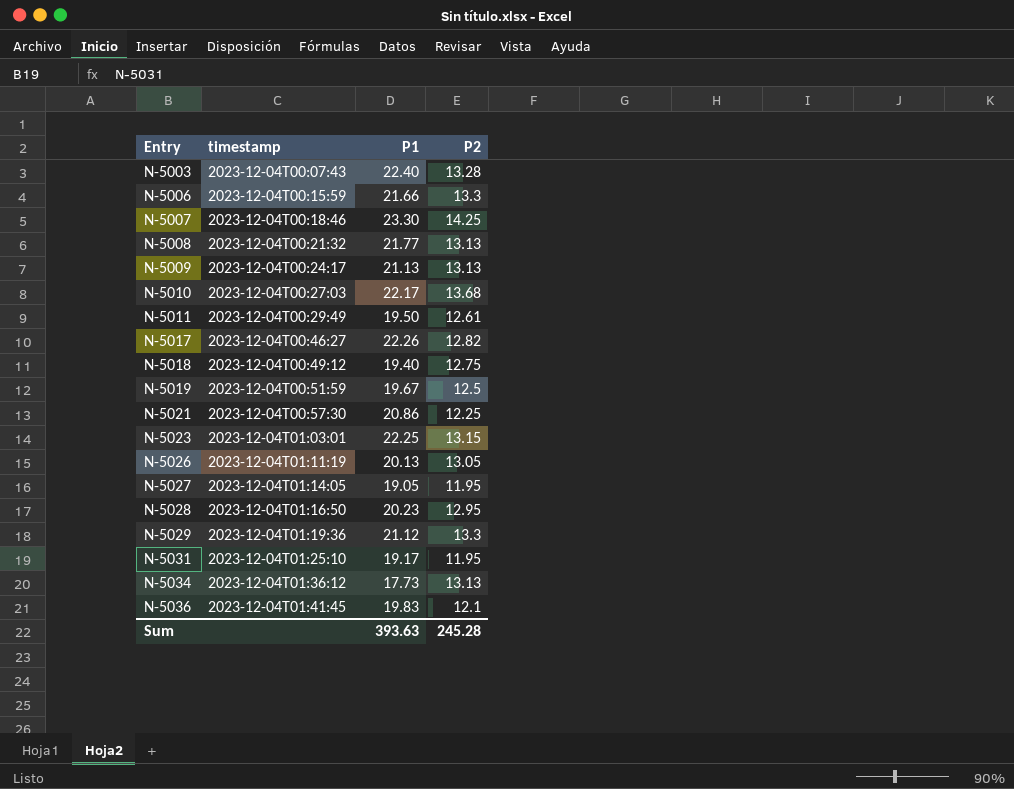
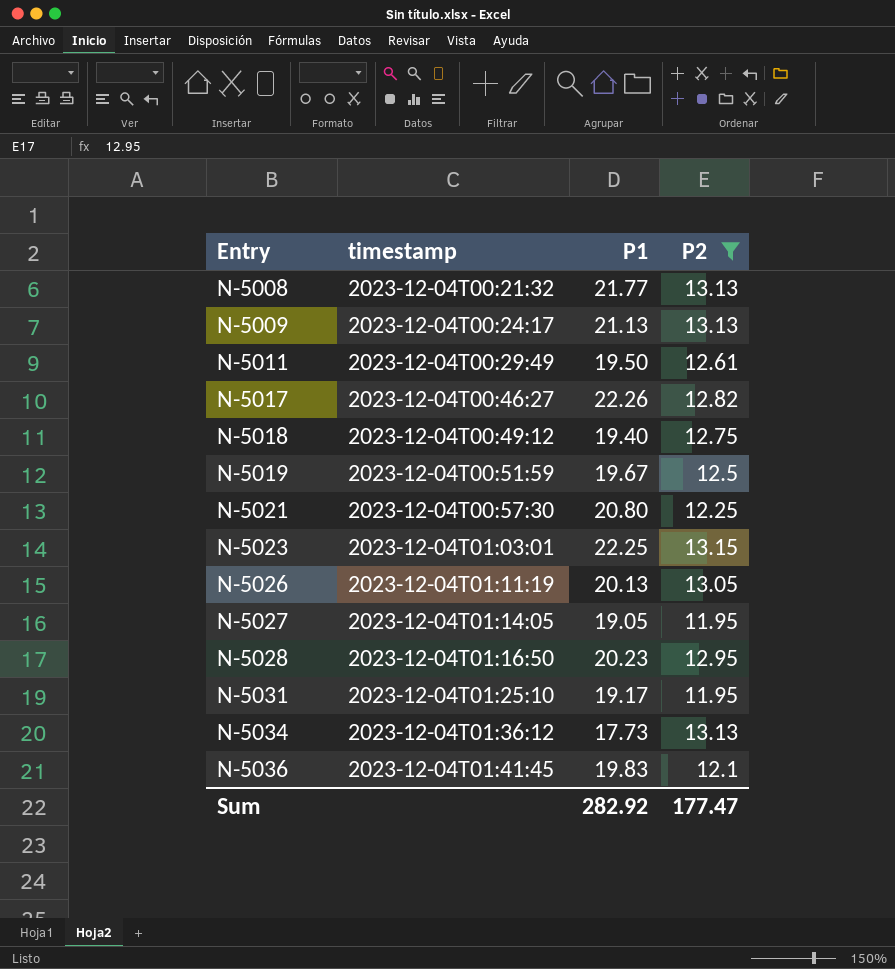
filter: none -> P2 <= 13.15
N-5021 | P1: 20.86 -> 20.80
Sum | P1: 393.63 -> 282.92
Sum | P2: 245.28 -> 177.47

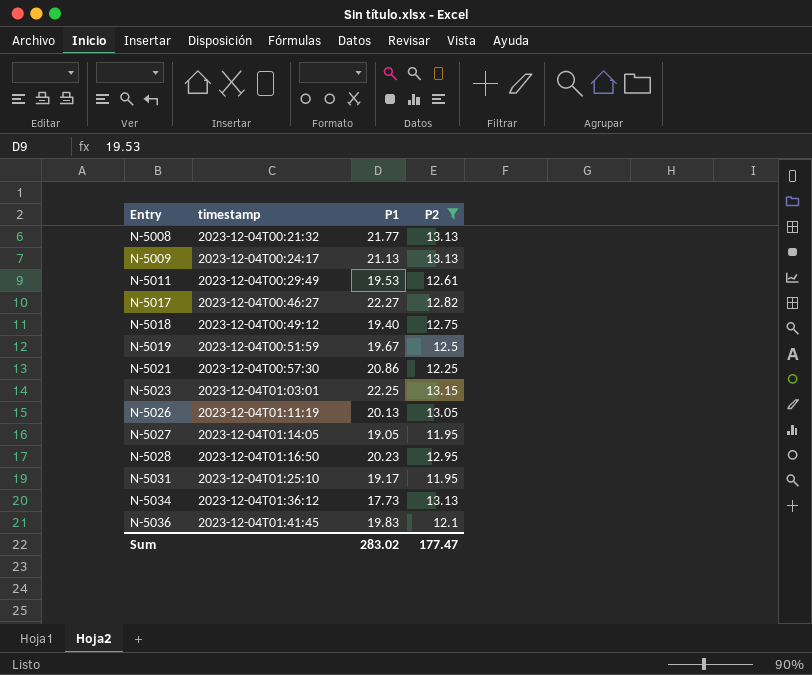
N-5011 | P1: 19.50 -> 19.53
N-5017 | P1: 22.26 -> 22.27
N-5021 | P1: 20.80 -> 20.86
Sum | P1: 282.92 -> 283.02

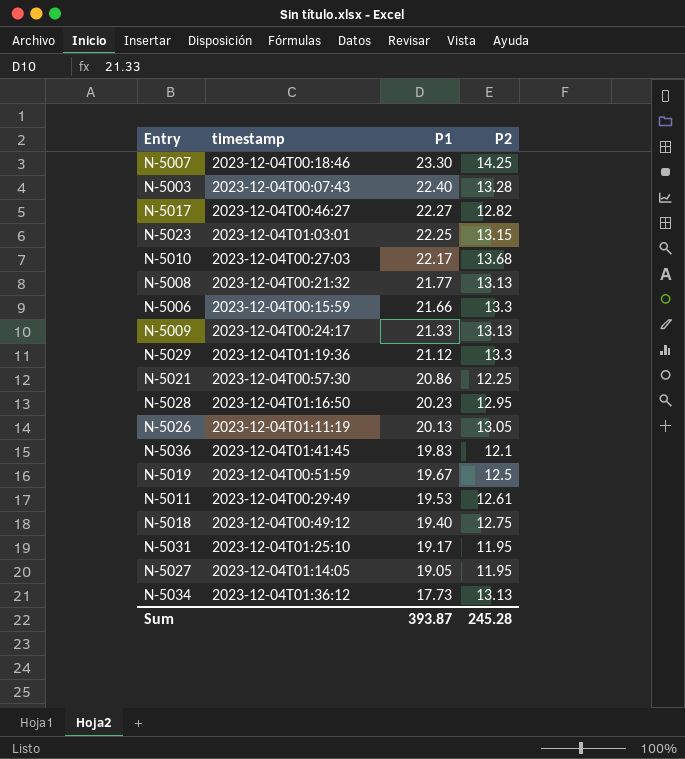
filter: P2 <= 13.15 -> none
row order: Entry ascending -> P1 descending
N-5009 | P1: 21.13 -> 21.33
Sum | P1: 283.02 -> 393.87
Sum | P2: 177.47 -> 245.28

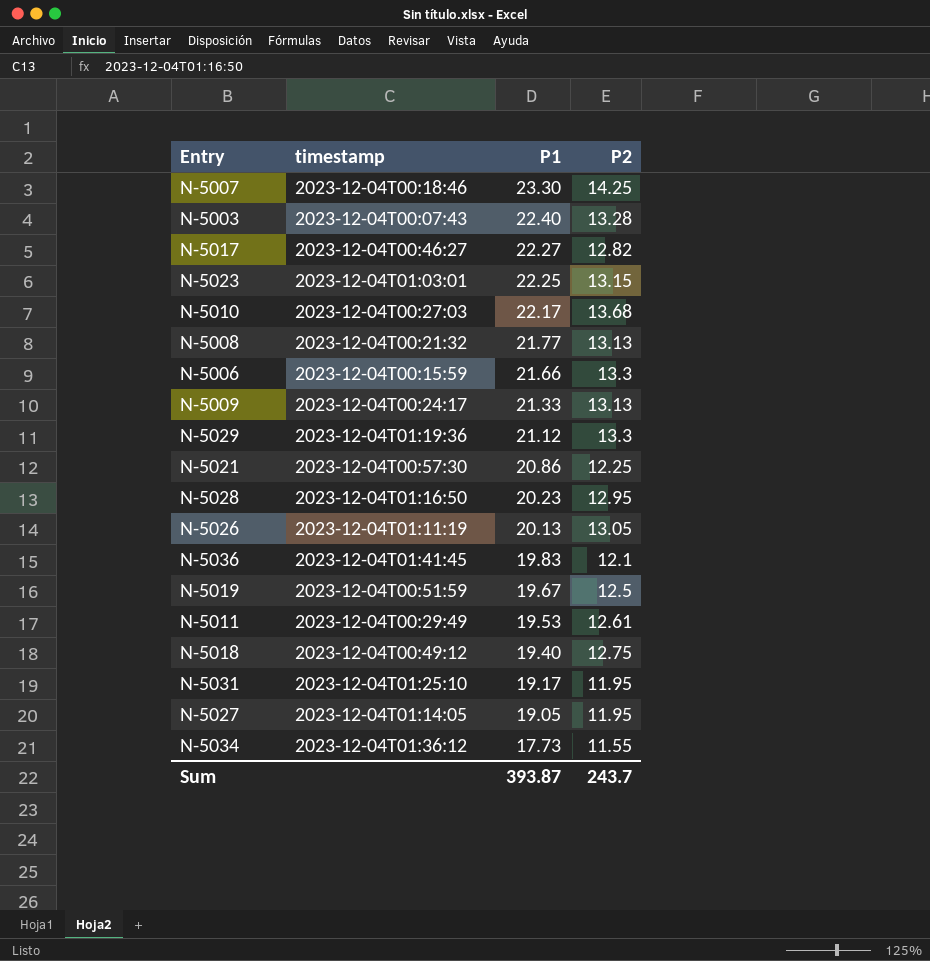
N-5034 | P2: 13.13 -> 11.55
Sum | P2: 245.28 -> 243.7

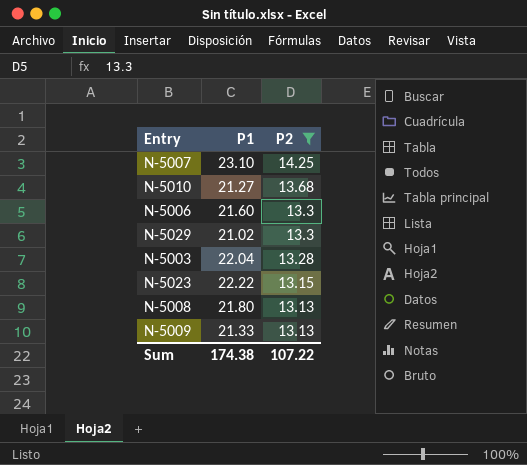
filter: none -> P2 >= 13.13
row order: P1 descending -> P2 descending
column timestamp | position: 2 -> none
N-5007 | P1: 23.30 -> 23.10
N-5010 | P1: 22.17 -> 21.27
N-5006 | P1: 21.66 -> 21.60
N-5029 | P1: 21.12 -> 21.02
N-5003 | P1: 22.40 -> 22.04
N-5023 | P1: 22.25 -> 22.22
N-5008 | P1: 21.77 -> 21.80
Sum | P1: 393.87 -> 174.38
Sum | P2: 243.7 -> 107.22

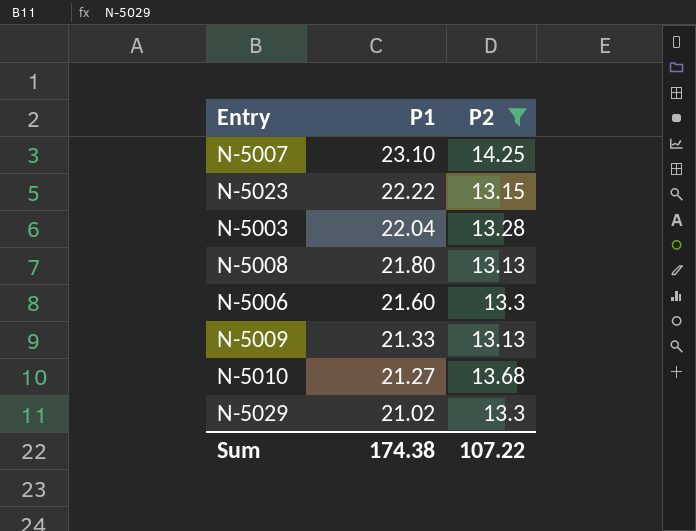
row order: P2 descending -> P1 descending

